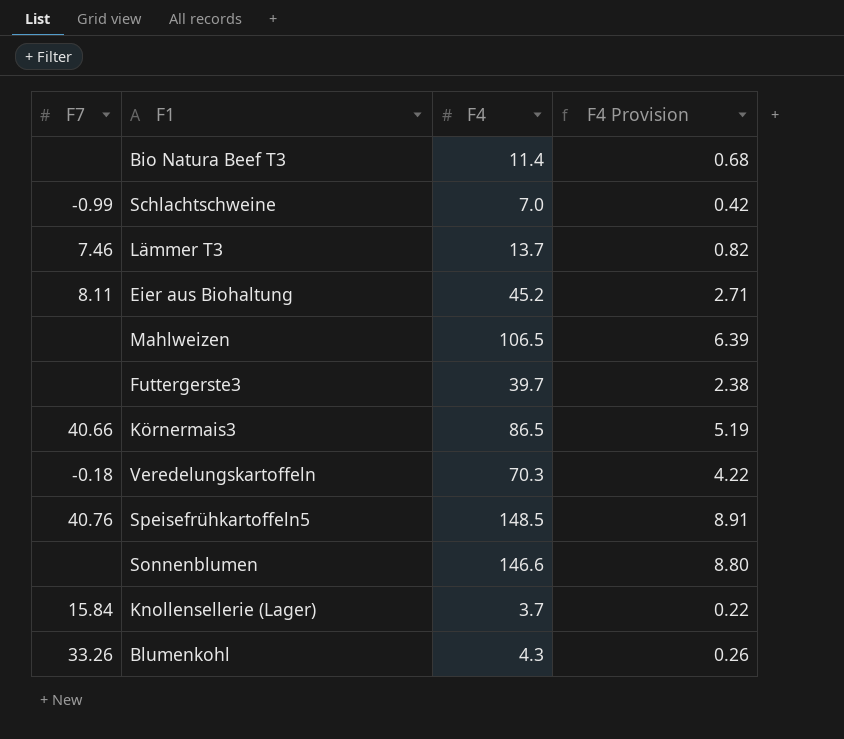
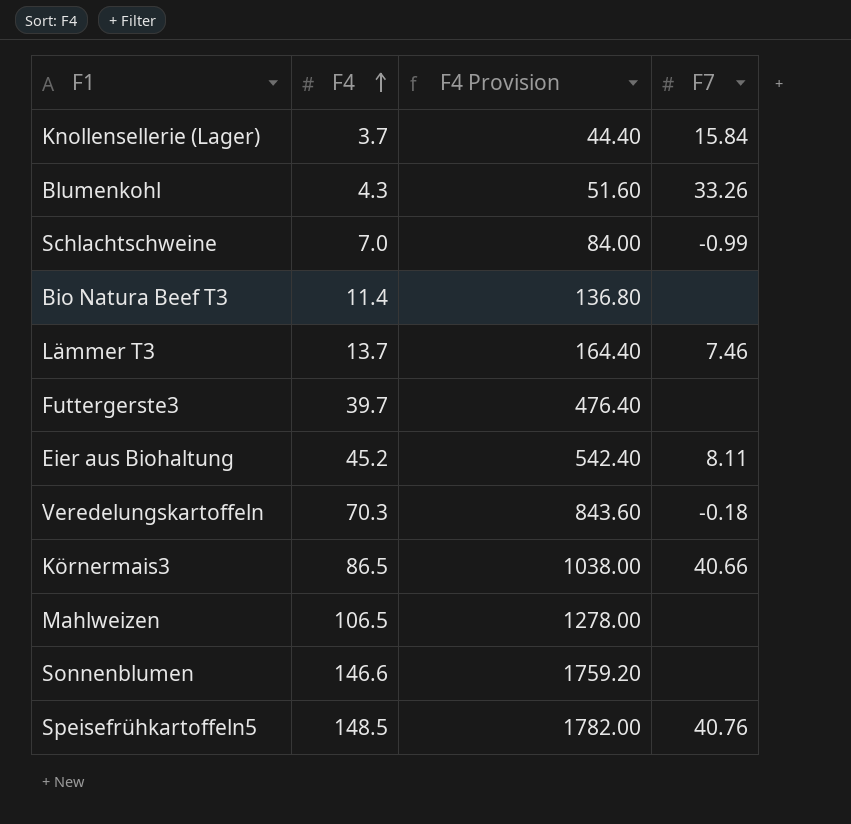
row order: none -> F4 ascending
column F4 Provision | formula: [F4] * 0.06 -> [F4] * 12
column F7 | position: 1 -> 4

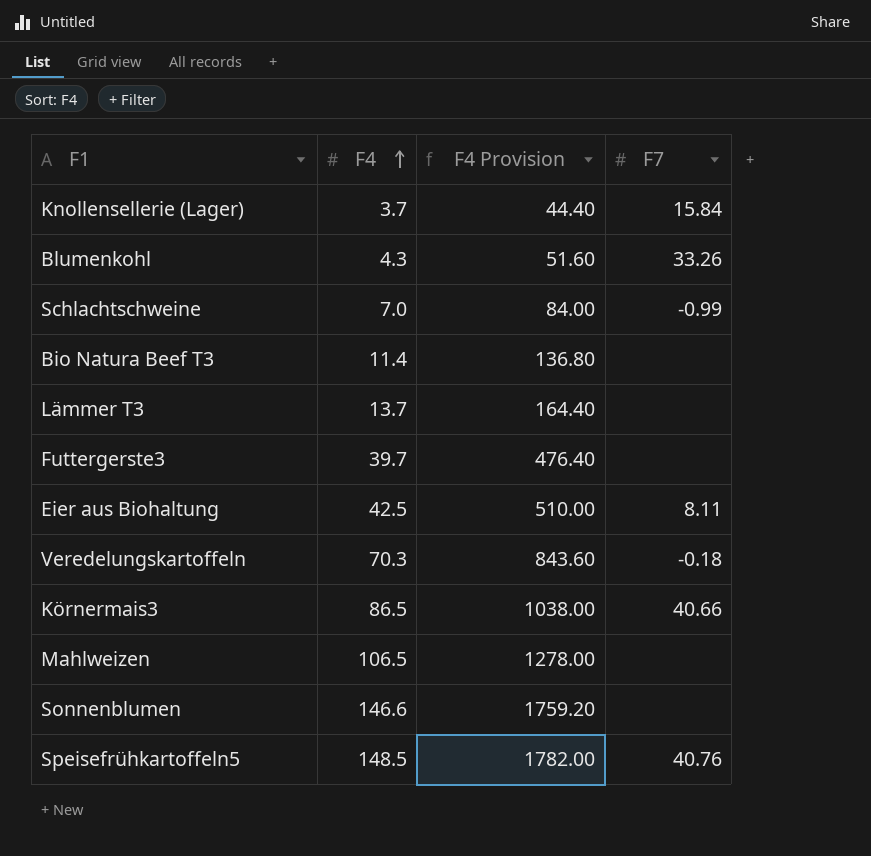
Lämmer T3 | F7: 7.46 -> none
Eier aus Biohaltung | F4: 45.2 -> 42.5
Eier aus Biohaltung | F4 Provision: 542.40 -> 510.00

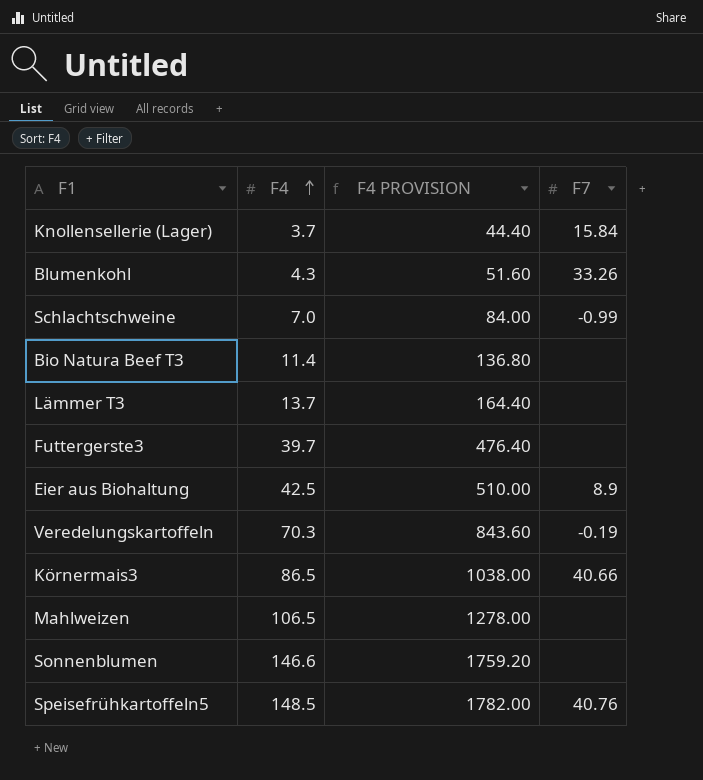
column name: F4 Provision -> F4 PROVISION
Eier aus Biohaltung | F7: 8.11 -> 8.9
Veredelungskartoffeln | F7: -0.18 -> -0.19

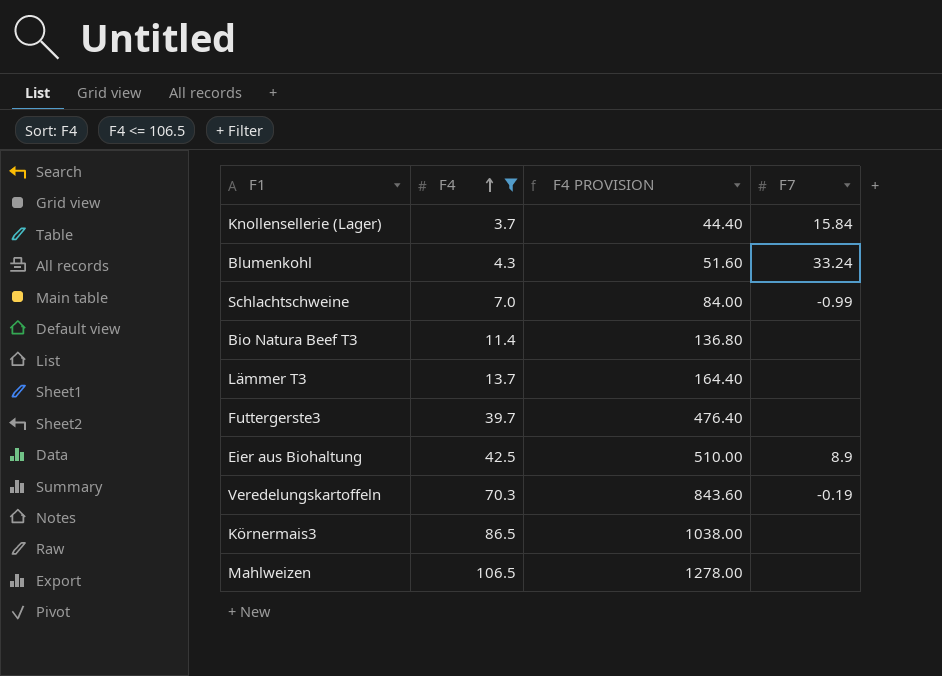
filter: none -> F4 <= 106.5
Blumenkohl | F7: 33.26 -> 33.24
Körnermais3 | F7: 40.66 -> none

